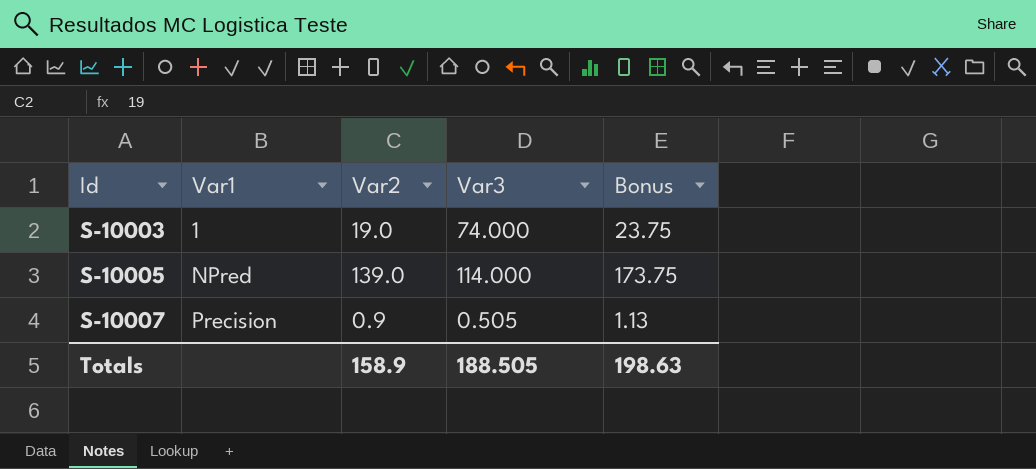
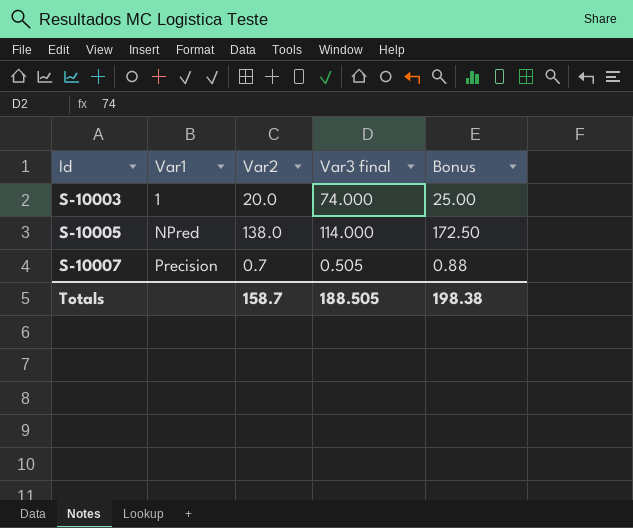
column name: Var3 -> Var3 final
S-10003 | Var2: 19.0 -> 20.0
S-10003 | Bonus: 23.75 -> 25.00
S-10005 | Var2: 139.0 -> 138.0
S-10005 | Bonus: 173.75 -> 172.50
S-10007 | Var2: 0.9 -> 0.7
S-10007 | Bonus: 1.13 -> 0.88
Totals | Var2: 158.9 -> 158.7
Totals | Bonus: 198.63 -> 198.38

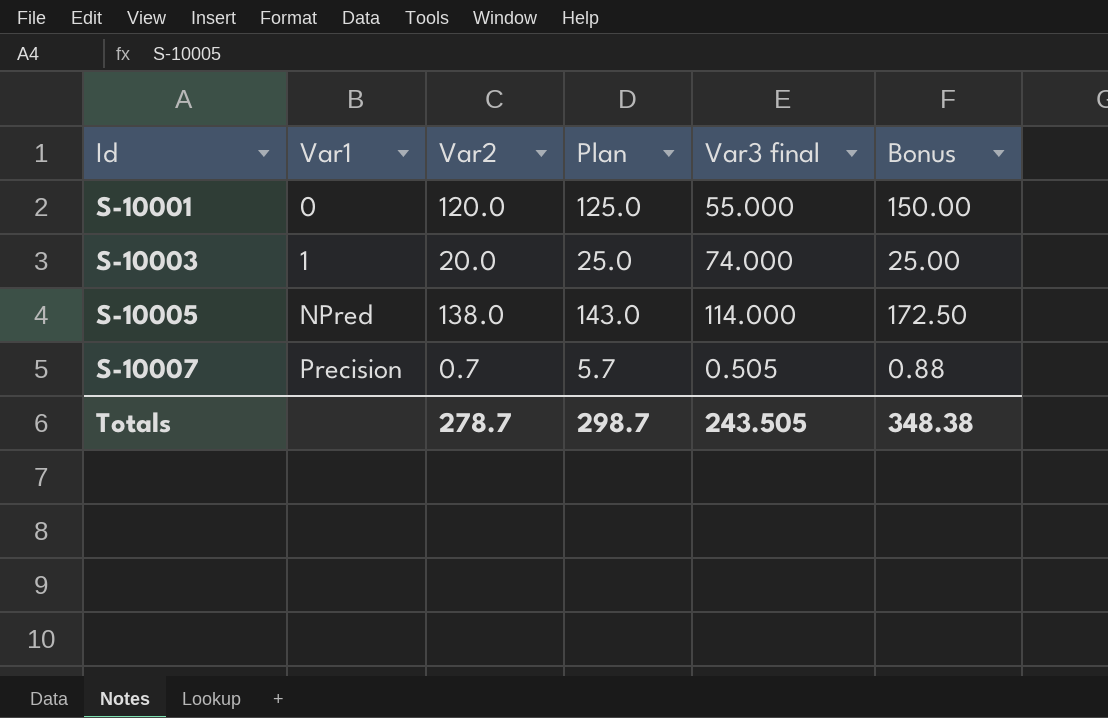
column Plan | formula: none -> [Var2] + 5
row S-10001: none -> 0 | 120.0 | 125.0 | 55.000 | 150.00
Totals | Var2: 158.7 -> 278.7
Totals | Var3 final: 188.505 -> 243.505
Totals | Bonus: 198.38 -> 348.38

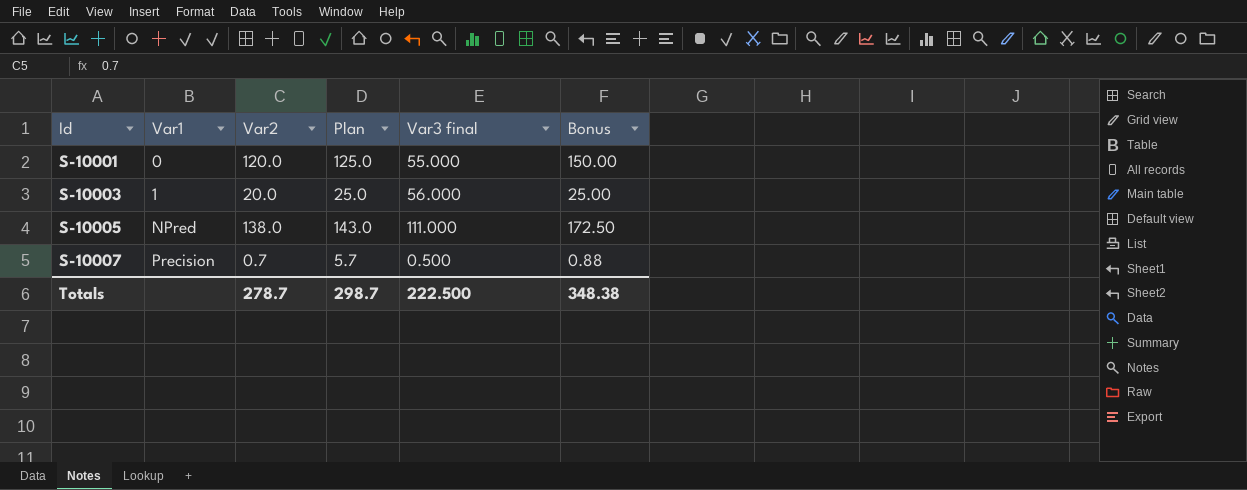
S-10003 | Var3 final: 74.000 -> 56.000
S-10005 | Var3 final: 114.000 -> 111.000
S-10007 | Var3 final: 0.505 -> 0.500
Totals | Var3 final: 243.505 -> 222.500

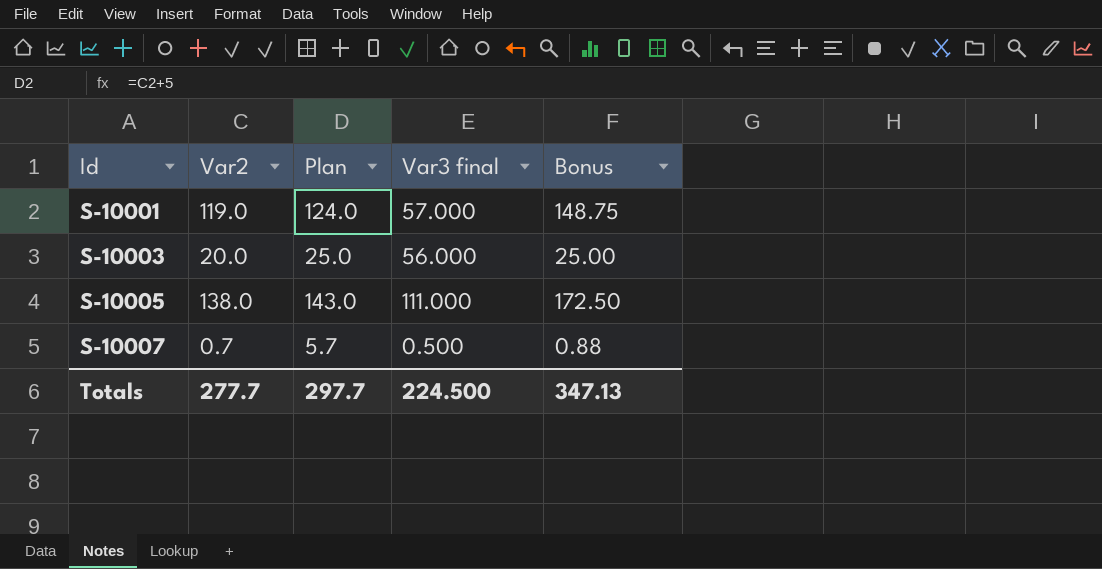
column Var1 | position: 2 -> none
S-10001 | Var2: 120.0 -> 119.0
S-10001 | Plan: 125.0 -> 124.0
S-10001 | Var3 final: 55.000 -> 57.000
S-10001 | Bonus: 150.00 -> 148.75
Totals | Var2: 278.7 -> 277.7
Totals | Plan: 298.7 -> 297.7
Totals | Var3 final: 222.500 -> 224.500
Totals | Bonus: 348.38 -> 347.13

